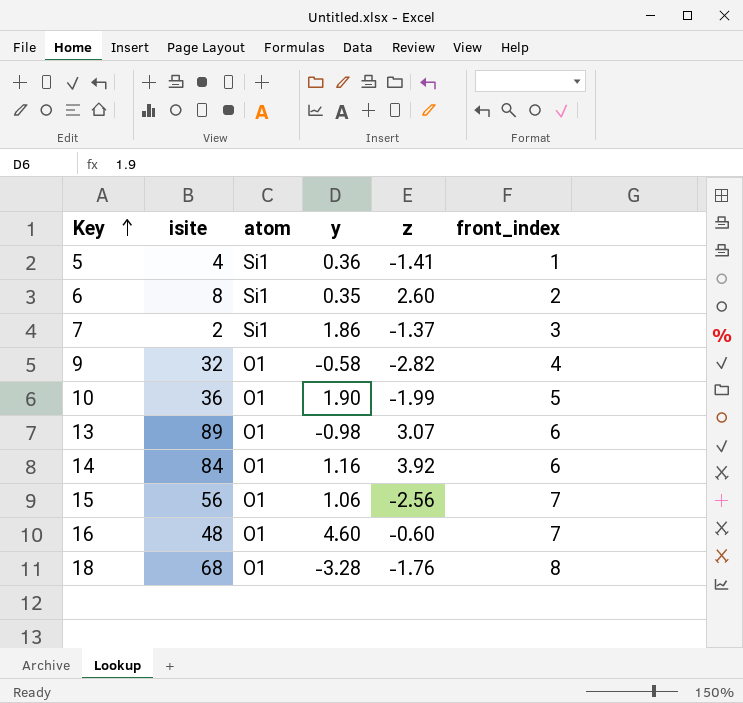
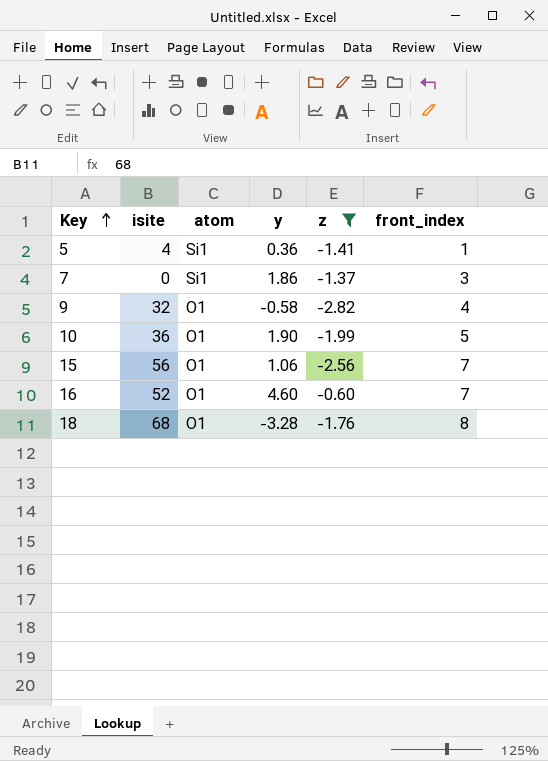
filter: none -> z <= -0.60
7 | isite: 2 -> 0
16 | isite: 48 -> 52

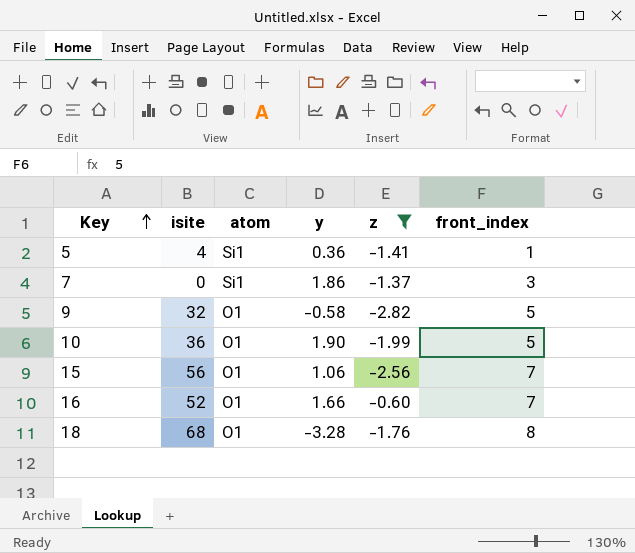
9 | front_index: 4 -> 5
16 | y: 4.60 -> 1.66

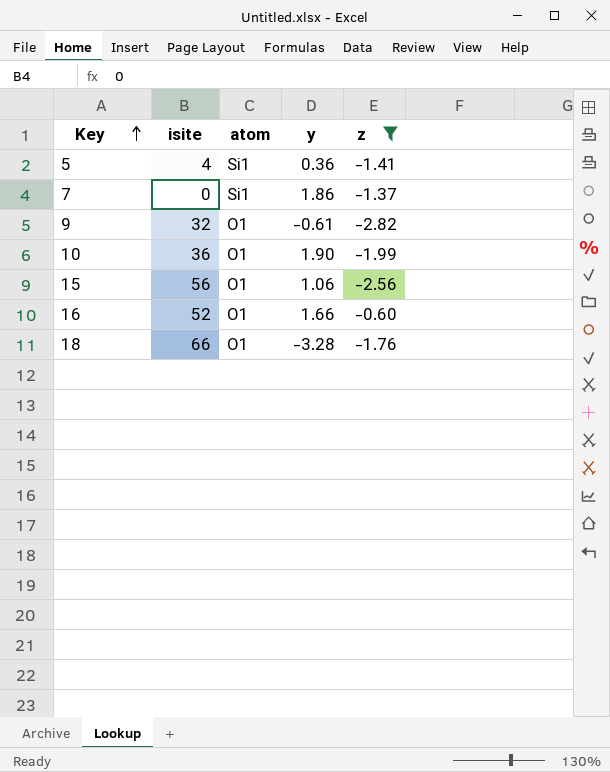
column front_index | position: 6 -> none
9 | y: -0.58 -> -0.61
18 | isite: 68 -> 66

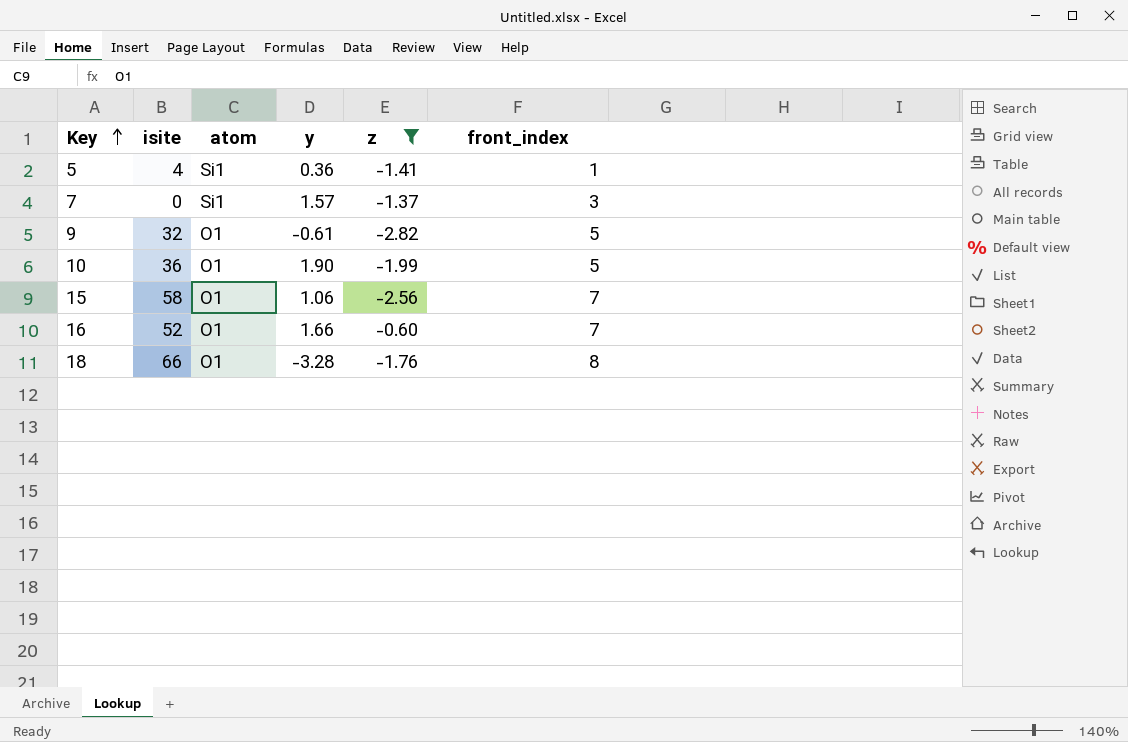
column front_index | position: none -> 6
7 | y: 1.86 -> 1.57
15 | isite: 56 -> 58

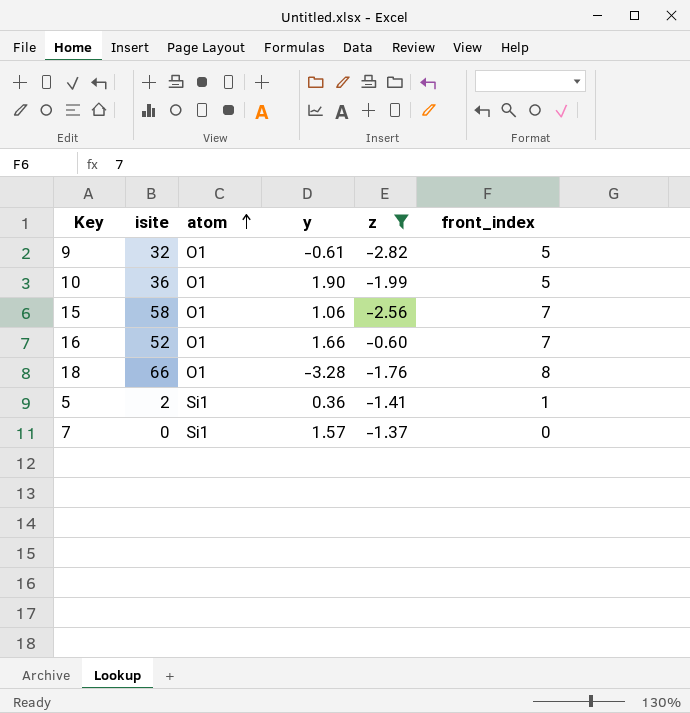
row order: Key ascending -> atom ascending
5 | isite: 4 -> 2
7 | front_index: 3 -> 0

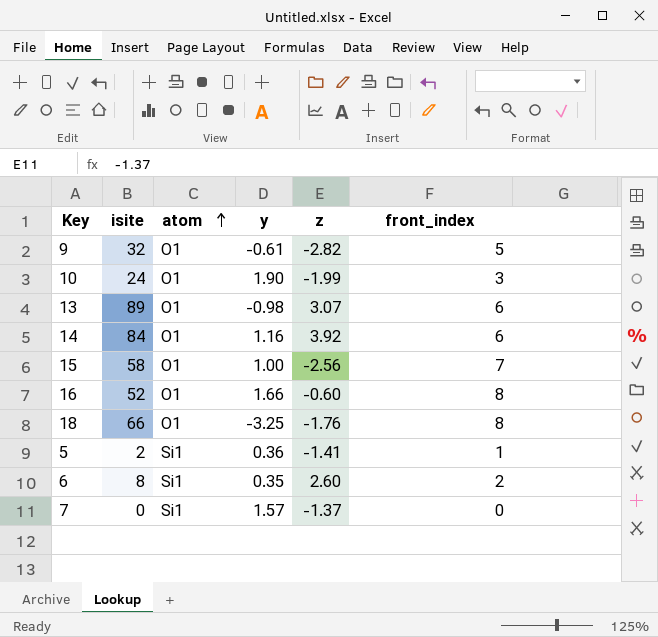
filter: z <= -0.60 -> none
10 | isite: 36 -> 24
10 | front_index: 5 -> 3
15 | y: 1.06 -> 1.00
16 | front_index: 7 -> 8
18 | y: -3.28 -> -3.25

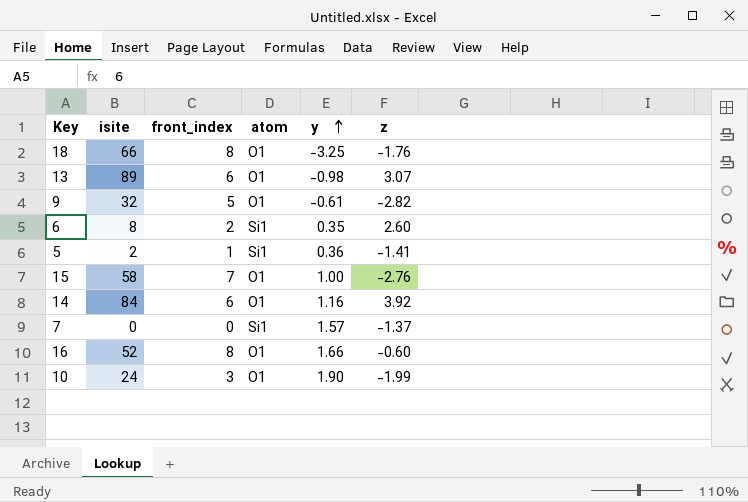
row order: atom ascending -> y ascending
column front_index | position: 6 -> 3
15 | z: -2.56 -> -2.76

